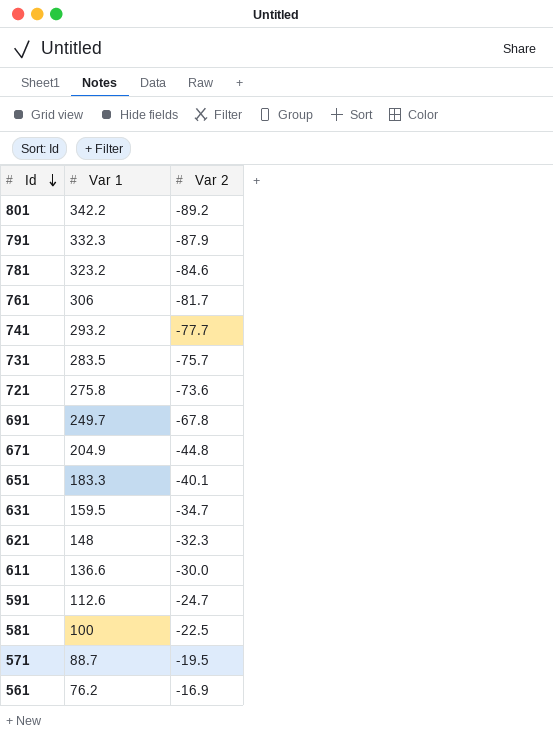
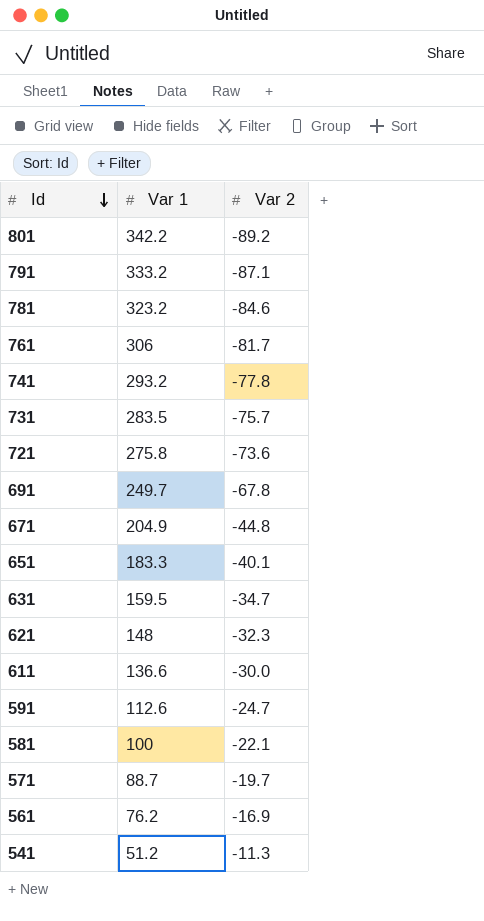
791 | Var 1: 332.3 -> 333.2
791 | Var 2: -87.9 -> -87.1
741 | Var 2: -77.7 -> -77.8
581 | Var 2: -22.5 -> -22.1
571 | Var 2: -19.5 -> -19.7
row 541: none -> 51.2 | -11.3

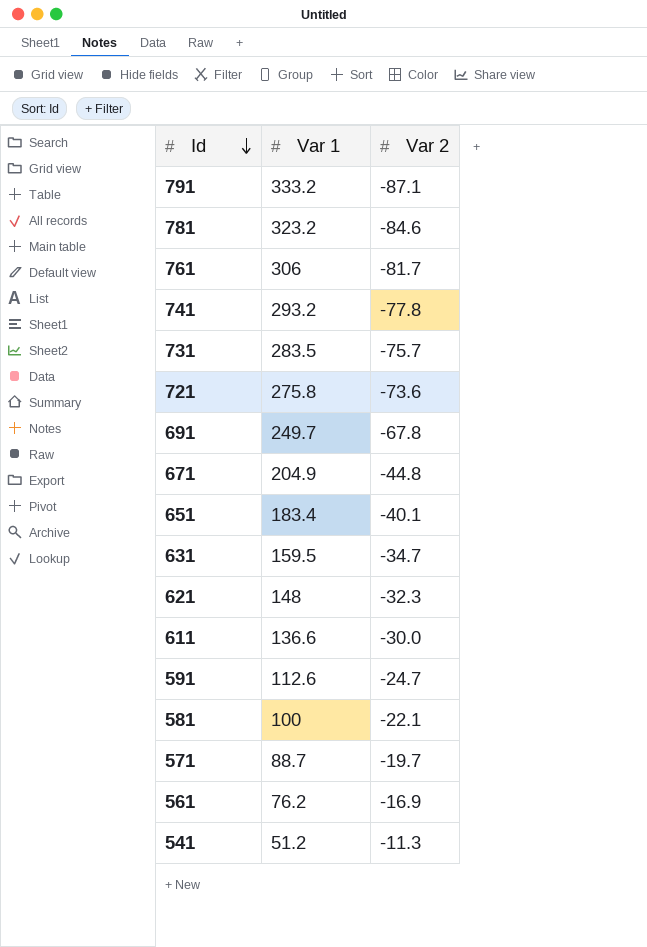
row 801: 342.2 | -89.2 -> none
651 | Var 1: 183.3 -> 183.4

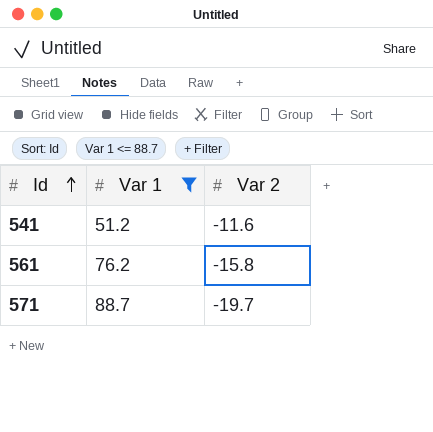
filter: none -> Var 1 <= 88.7
row order: Id descending -> Id ascending
541 | Var 2: -11.3 -> -11.6
561 | Var 2: -16.9 -> -15.8

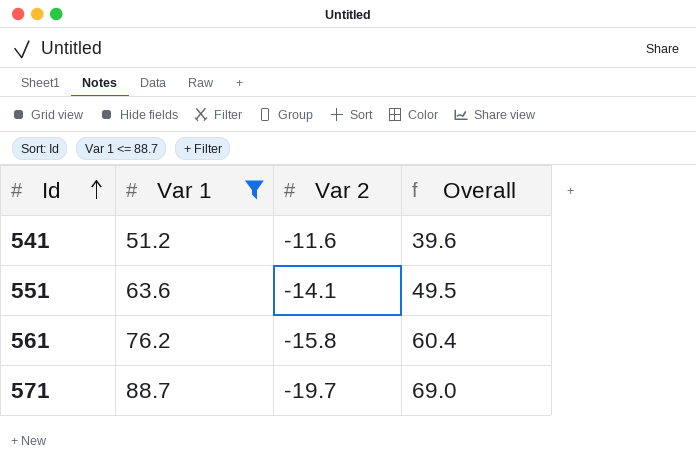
column Overall | formula: none -> [Var 1] + [Var 2]
row 551: none -> 63.6 | -14.1 | 49.5

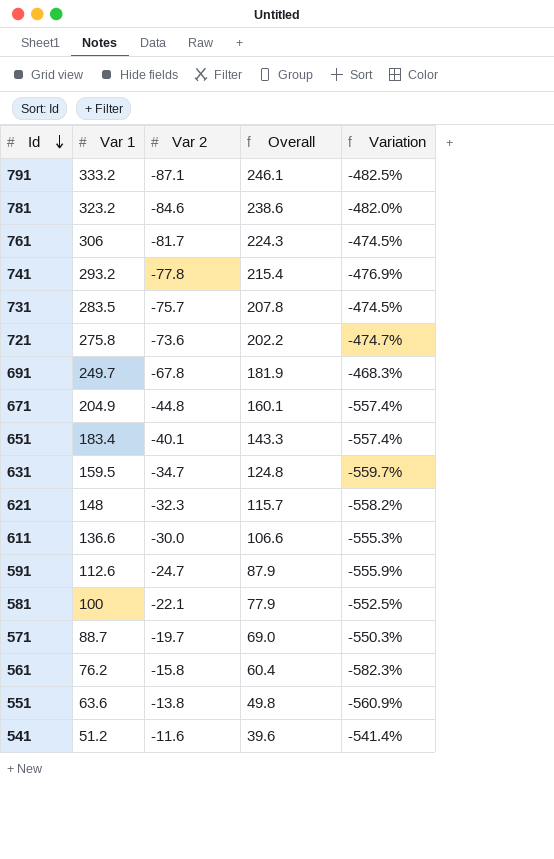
filter: Var 1 <= 88.7 -> none
row order: Id ascending -> Id descending
column Variation | formula: none -> ([Var 1] - [Var 2]) / [Var 2]
551 | Var 2: -14.1 -> -13.8
551 | Overall: 49.5 -> 49.8

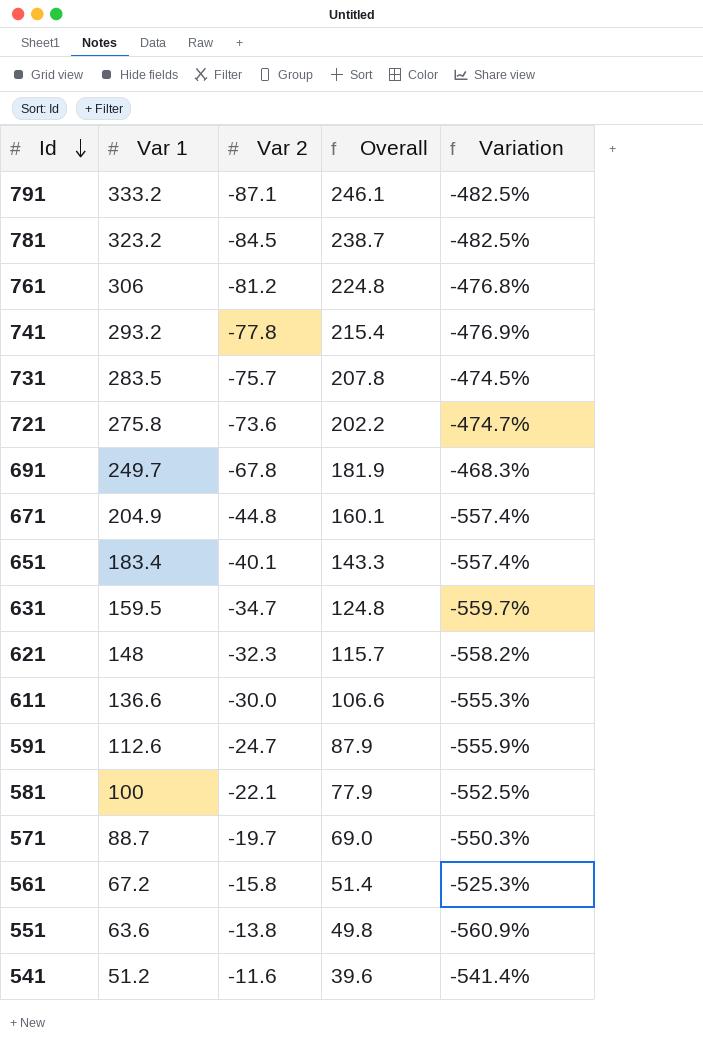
781 | Var 2: -84.6 -> -84.5
781 | Overall: 238.6 -> 238.7
781 | Variation: -482.0% -> -482.5%
761 | Var 2: -81.7 -> -81.2
761 | Overall: 224.3 -> 224.8
761 | Variation: -474.5% -> -476.8%
561 | Var 1: 76.2 -> 67.2
561 | Overall: 60.4 -> 51.4
561 | Variation: -582.3% -> -525.3%

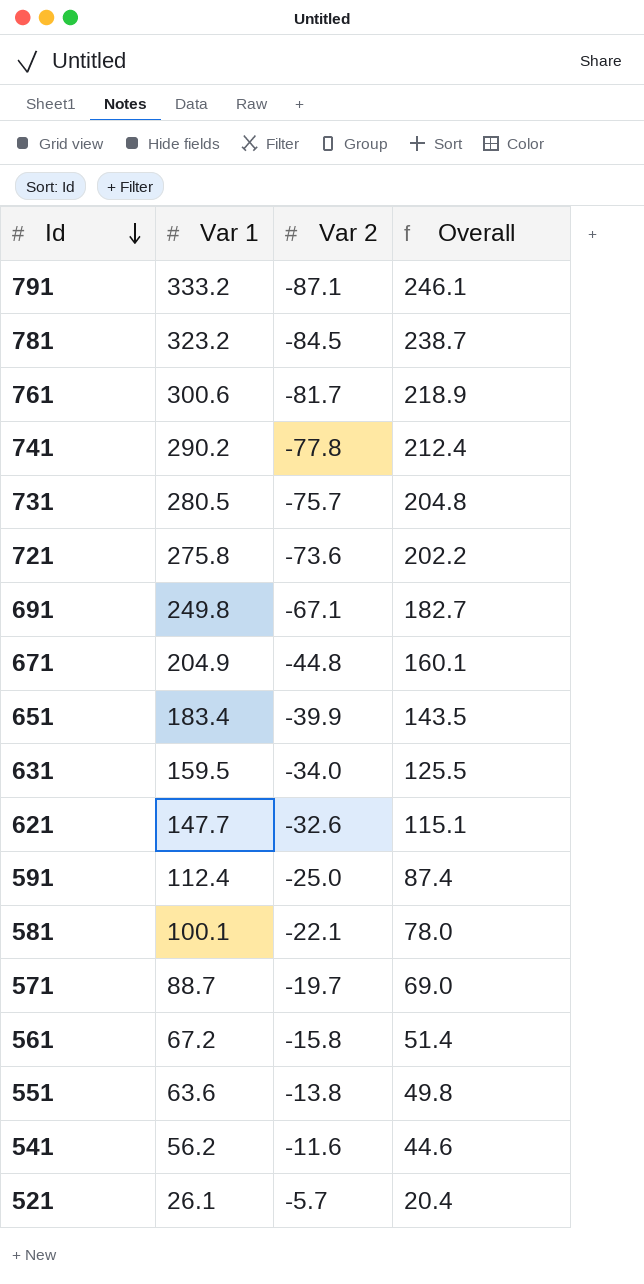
column Variation | formula: ([Var 1] - [Var 2]) / [Var 2] -> none
row 611: 136.6 | -30.0 | 106.6 | -555.3% -> none
761 | Var 1: 306 -> 300.6
761 | Var 2: -81.2 -> -81.7
761 | Overall: 224.8 -> 218.9
741 | Var 1: 293.2 -> 290.2
741 | Overall: 215.4 -> 212.4
731 | Var 1: 283.5 -> 280.5
731 | Overall: 207.8 -> 204.8
691 | Var 1: 249.7 -> 249.8
691 | Var 2: -67.8 -> -67.1
691 | Overall: 181.9 -> 182.7
651 | Var 2: -40.1 -> -39.9
651 | Overall: 143.3 -> 143.5
631 | Var 2: -34.7 -> -34.0
631 | Overall: 124.8 -> 125.5
621 | Var 1: 148 -> 147.7
621 | Var 2: -32.3 -> -32.6
621 | Overall: 115.7 -> 115.1
591 | Var 1: 112.6 -> 112.4
591 | Var 2: -24.7 -> -25.0
591 | Overall: 87.9 -> 87.4
581 | Var 1: 100 -> 100.1
581 | Overall: 77.9 -> 78.0
541 | Var 1: 51.2 -> 56.2
541 | Overall: 39.6 -> 44.6
row 521: none -> 26.1 | -5.7 | 20.4

